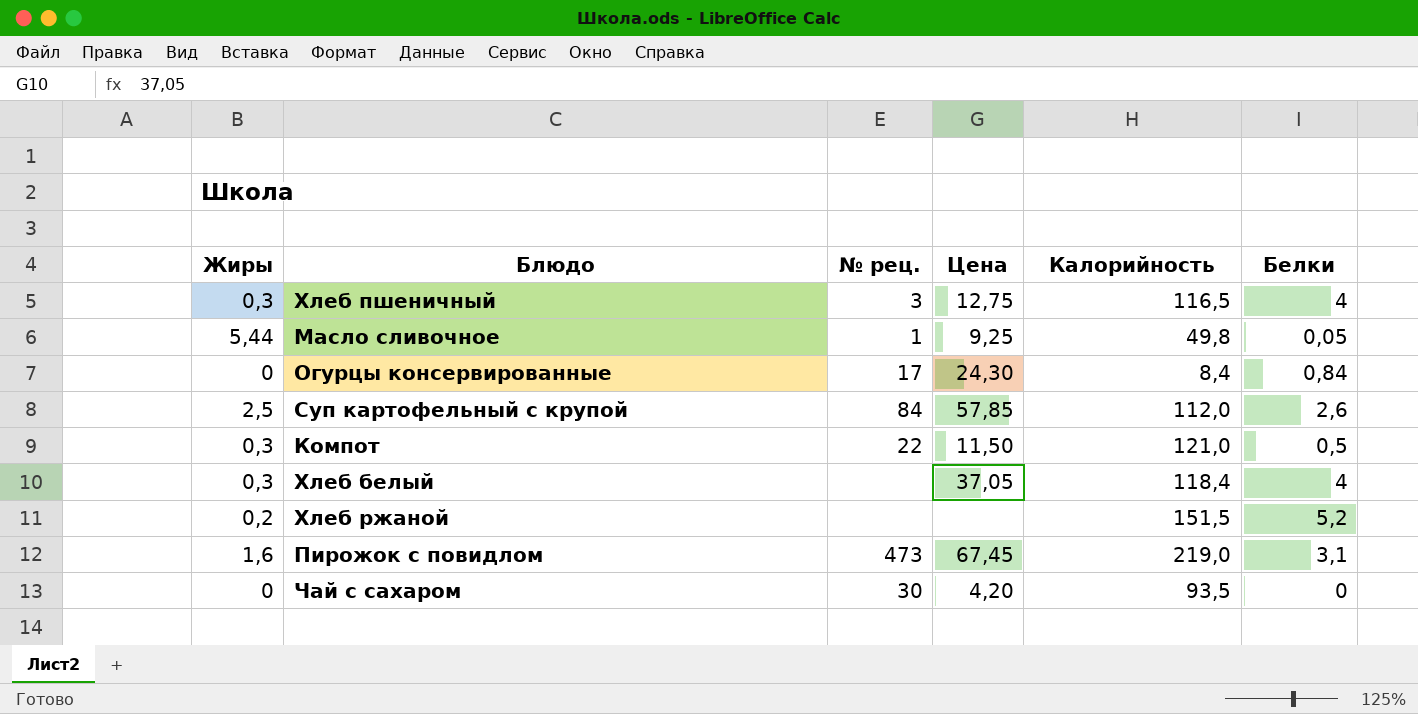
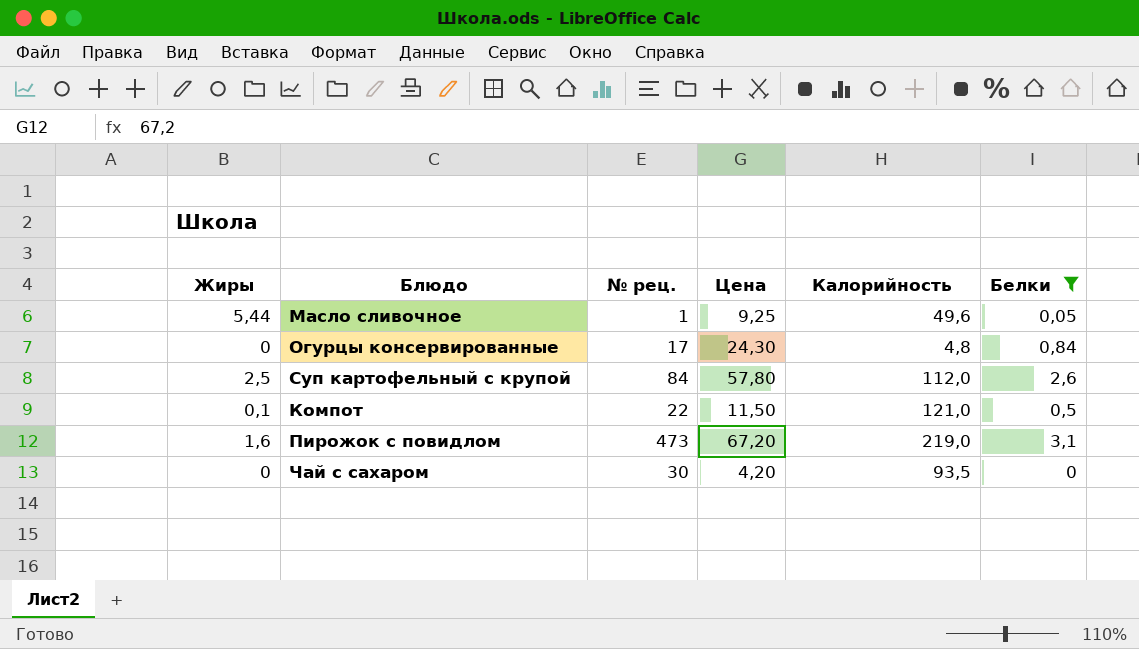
filter: none -> Белки <= 3,1
Масло сливочное | Калорийность: 49,8 -> 49,6
Огурцы консервированные | Калорийность: 8,4 -> 4,8
Суп картофельный с крупой | Цена: 57,85 -> 57,80
Компот | Жиры: 0,3 -> 0,1
Пирожок с повидлом | Цена: 67,45 -> 67,20

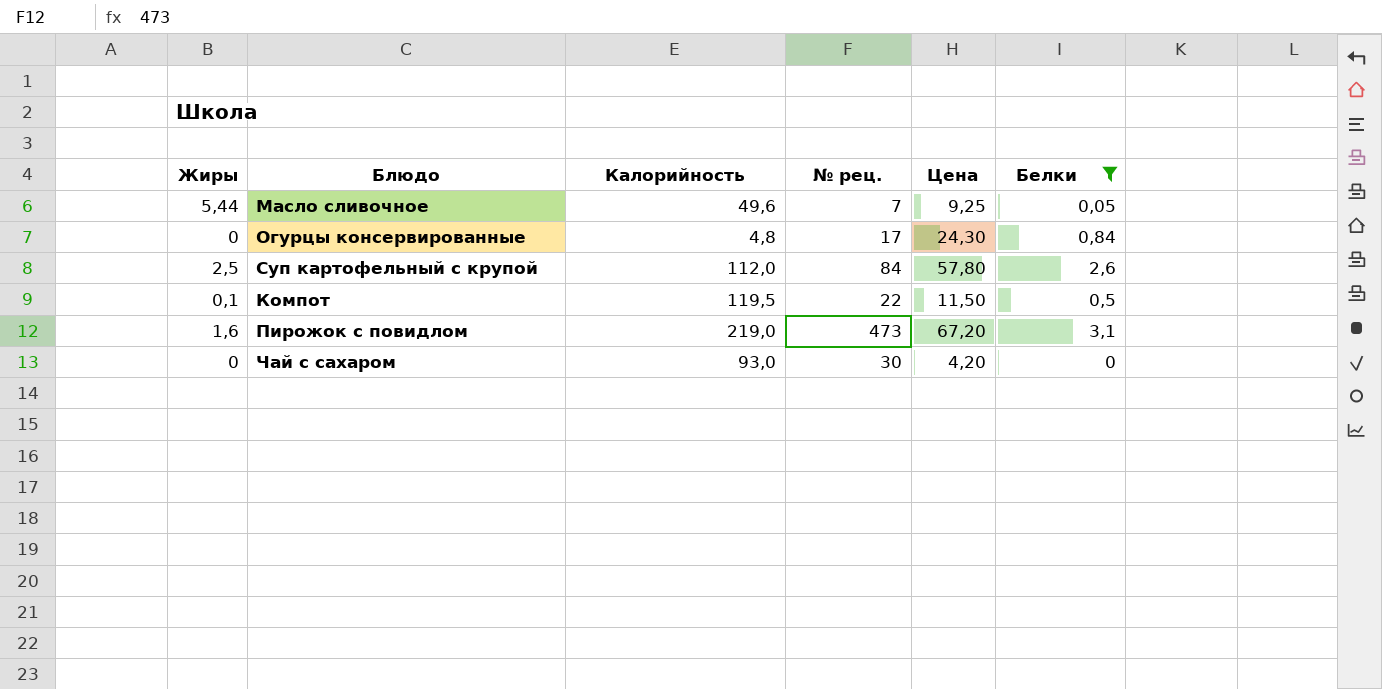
column Калорийность | position: 5 -> 3
Масло сливочное | № рец.: 1 -> 7
Компот | Калорийность: 121,0 -> 119,5
Чай с сахаром | Калорийность: 93,5 -> 93,0

